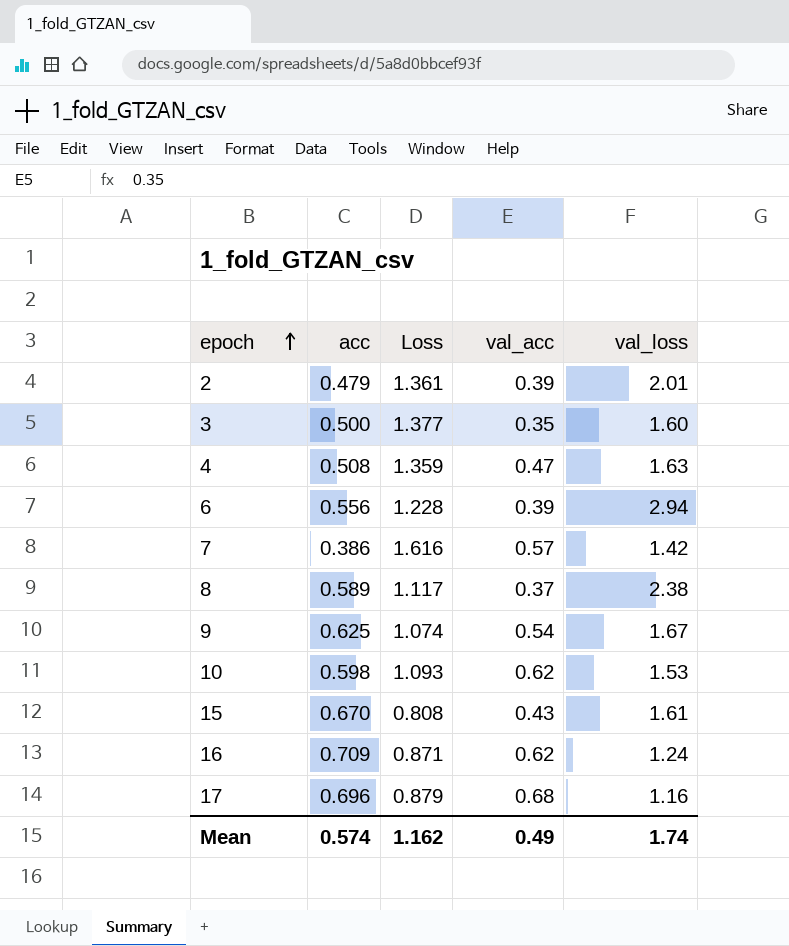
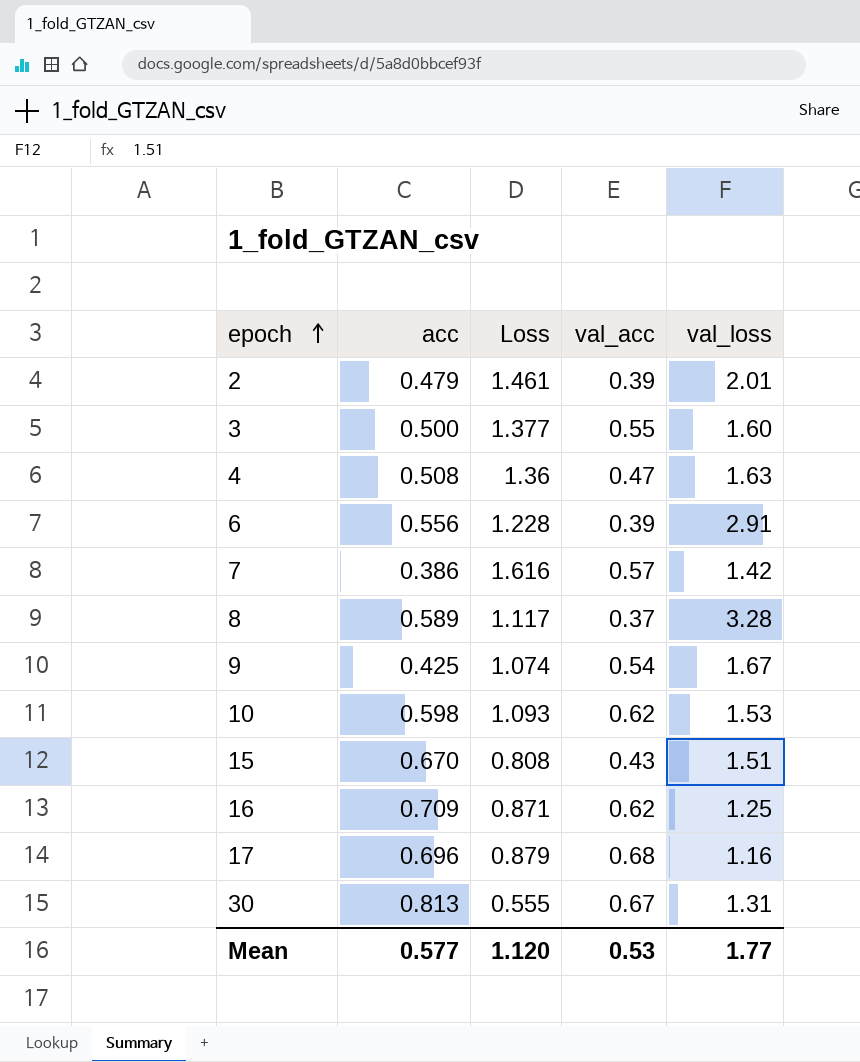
2 | Loss: 1.361 -> 1.461
3 | val_acc: 0.35 -> 0.55
4 | Loss: 1.359 -> 1.36
6 | val_loss: 2.94 -> 2.91
8 | val_loss: 2.38 -> 3.28
9 | acc: 0.625 -> 0.425
15 | val_loss: 1.61 -> 1.51
16 | val_loss: 1.24 -> 1.25
row 30: none -> 0.813 | 0.555 | 0.67 | 1.31
Mean | acc: 0.574 -> 0.577
Mean | Loss: 1.162 -> 1.120
Mean | val_acc: 0.49 -> 0.53
Mean | val_loss: 1.74 -> 1.77

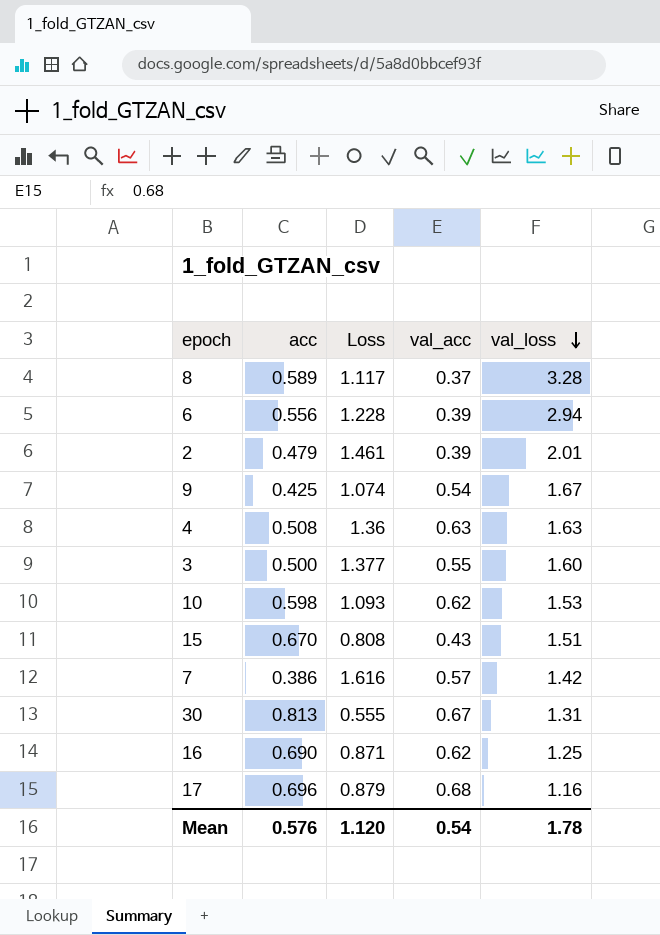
row order: epoch ascending -> val_loss descending
6 | val_loss: 2.91 -> 2.94
4 | val_acc: 0.47 -> 0.63
16 | acc: 0.709 -> 0.690
Mean | acc: 0.577 -> 0.576
Mean | val_acc: 0.53 -> 0.54
Mean | val_loss: 1.77 -> 1.78

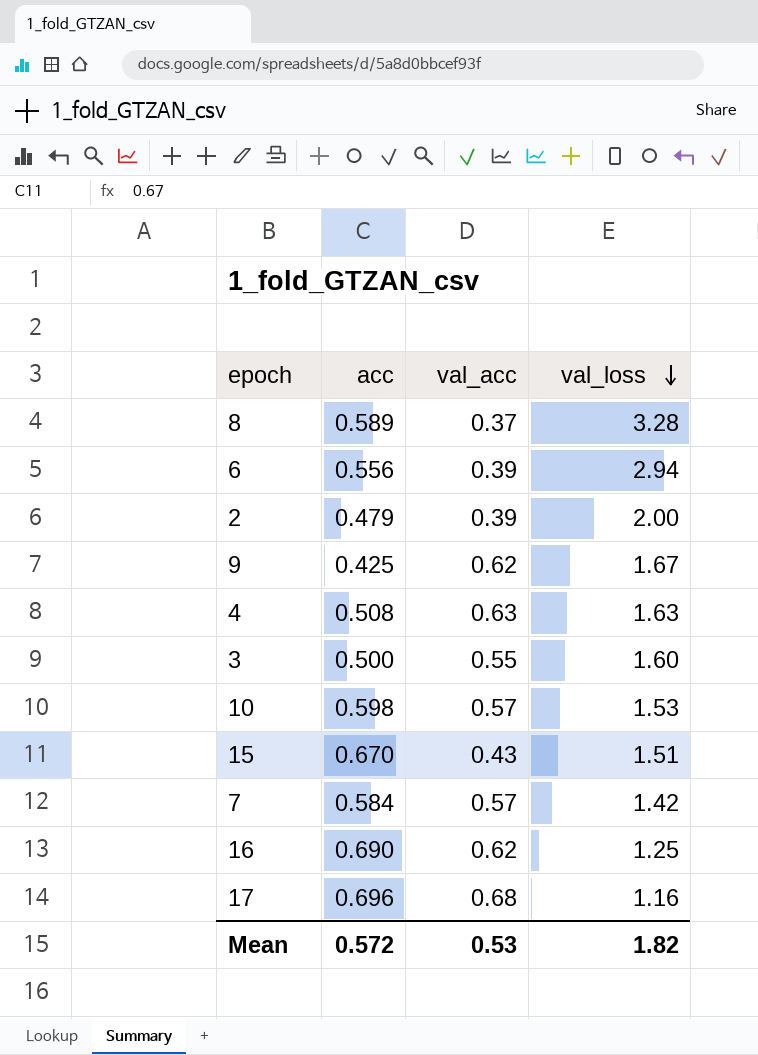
column Loss | position: 3 -> none
row 30: 0.813 | 0.555 | 0.67 | 1.31 -> none
2 | val_loss: 2.01 -> 2.00
9 | val_acc: 0.54 -> 0.62
10 | val_acc: 0.62 -> 0.57
7 | acc: 0.386 -> 0.584
Mean | acc: 0.576 -> 0.572
Mean | val_acc: 0.54 -> 0.53
Mean | val_loss: 1.78 -> 1.82

